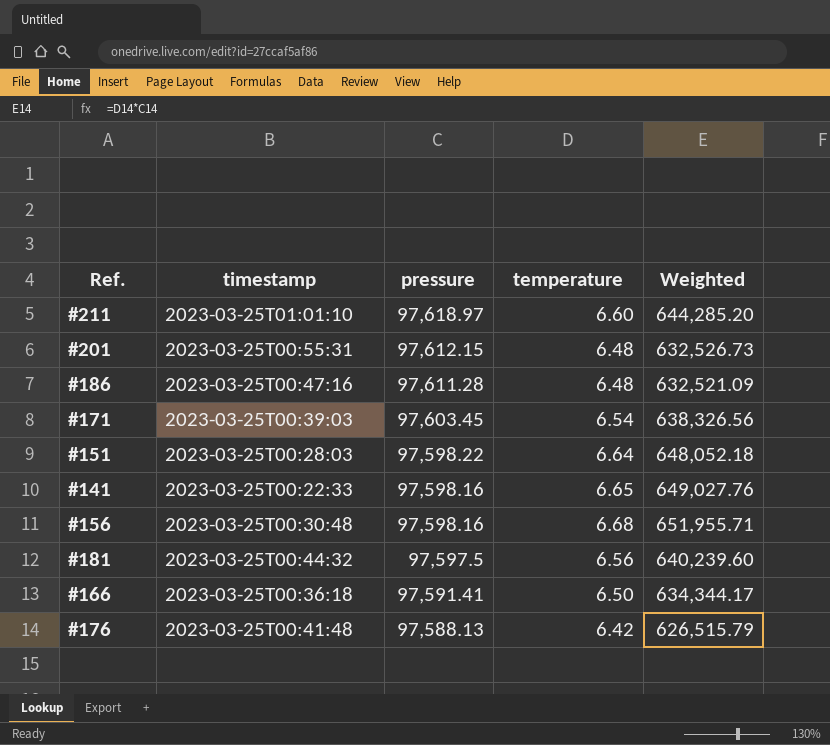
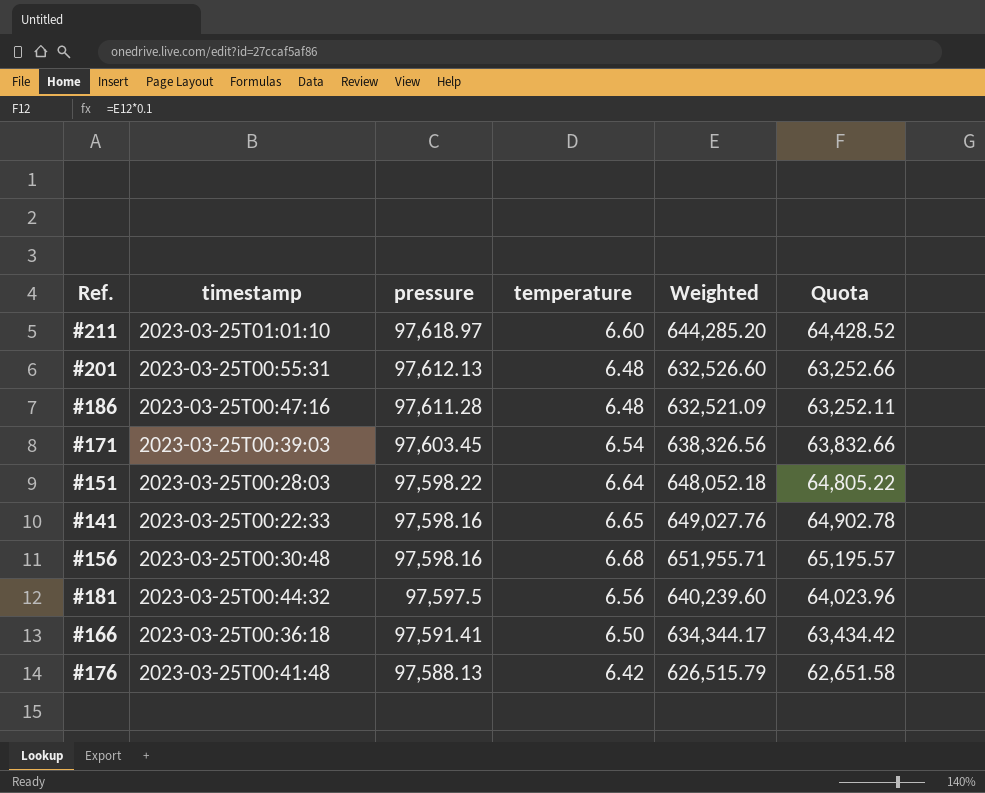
column Quota | formula: none -> [Weighted] * 0.1
#201 | pressure: 97,612.15 -> 97,612.13
#201 | Weighted: 632,526.73 -> 632,526.60

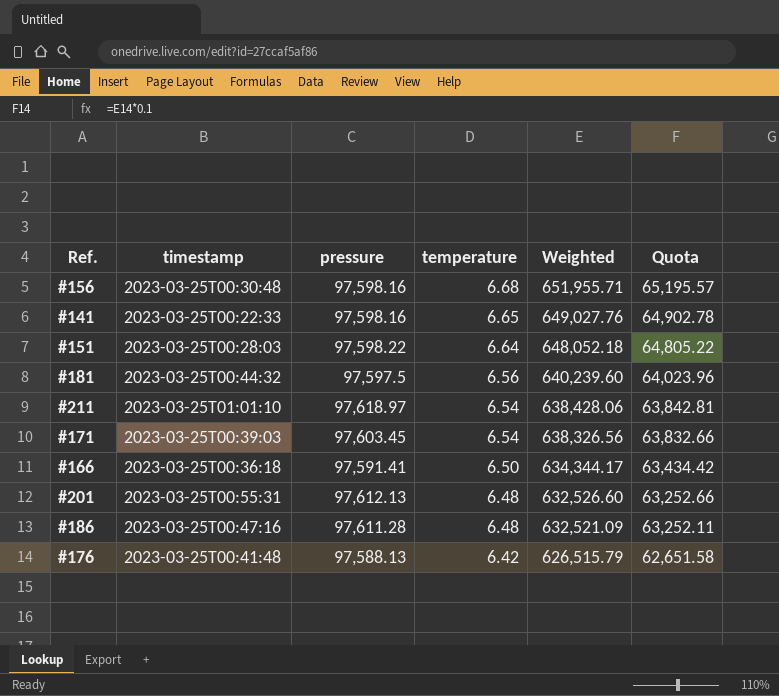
row order: pressure descending -> temperature descending
#211 | temperature: 6.60 -> 6.54
#211 | Weighted: 644,285.20 -> 638,428.06
#211 | Quota: 64,428.52 -> 63,842.81

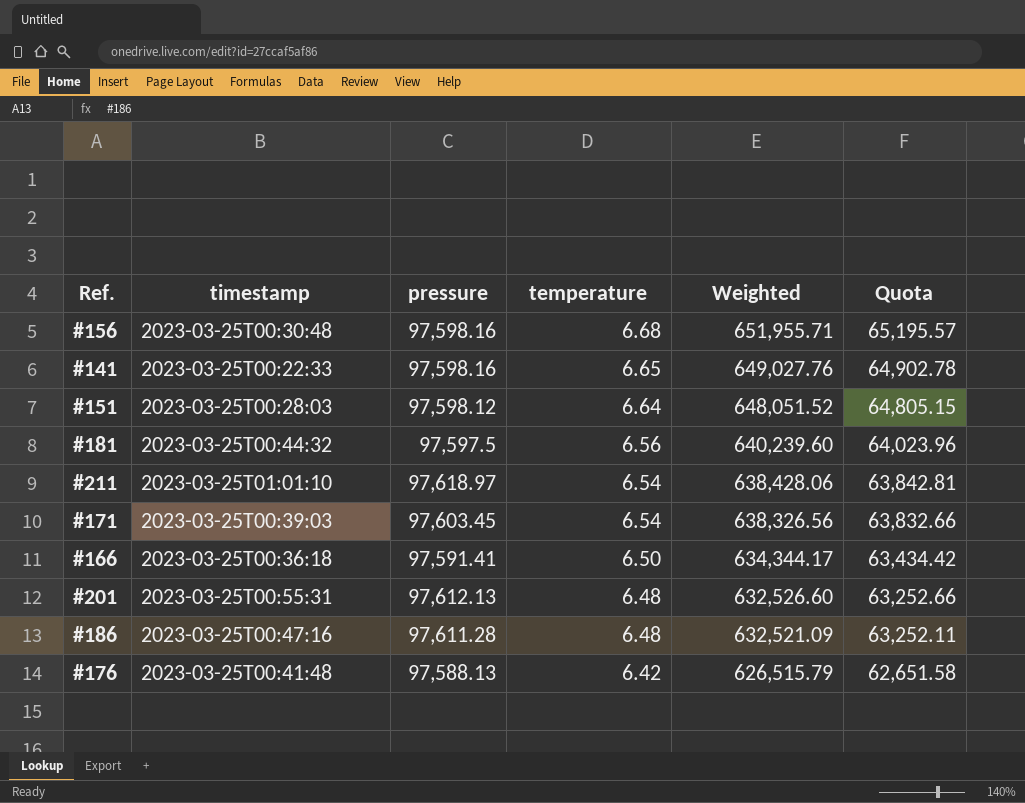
#151 | pressure: 97,598.22 -> 97,598.12
#151 | Weighted: 648,052.18 -> 648,051.52
#151 | Quota: 64,805.22 -> 64,805.15

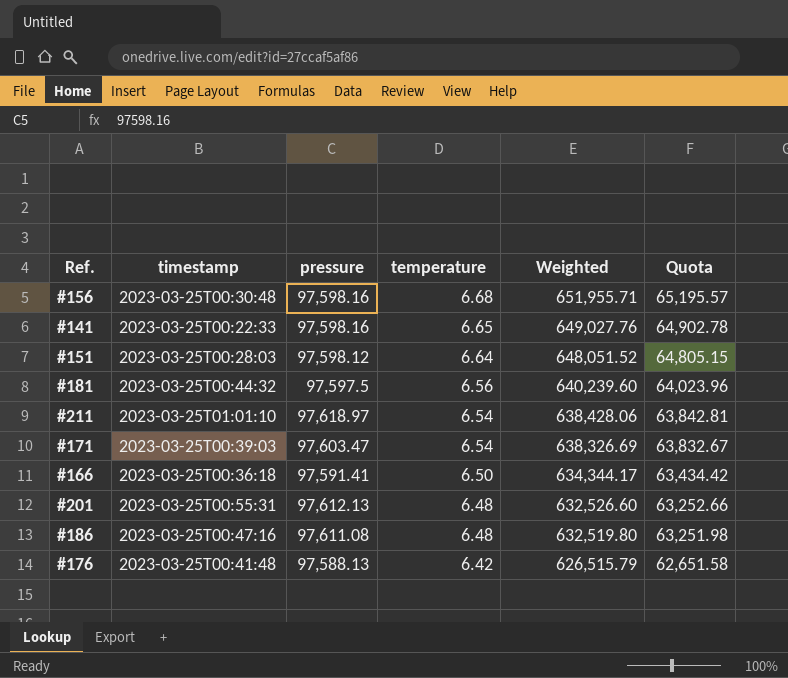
#171 | pressure: 97,603.45 -> 97,603.47
#171 | Weighted: 638,326.56 -> 638,326.69
#171 | Quota: 63,832.66 -> 63,832.67
#186 | pressure: 97,611.28 -> 97,611.08
#186 | Weighted: 632,521.09 -> 632,519.80
#186 | Quota: 63,252.11 -> 63,251.98

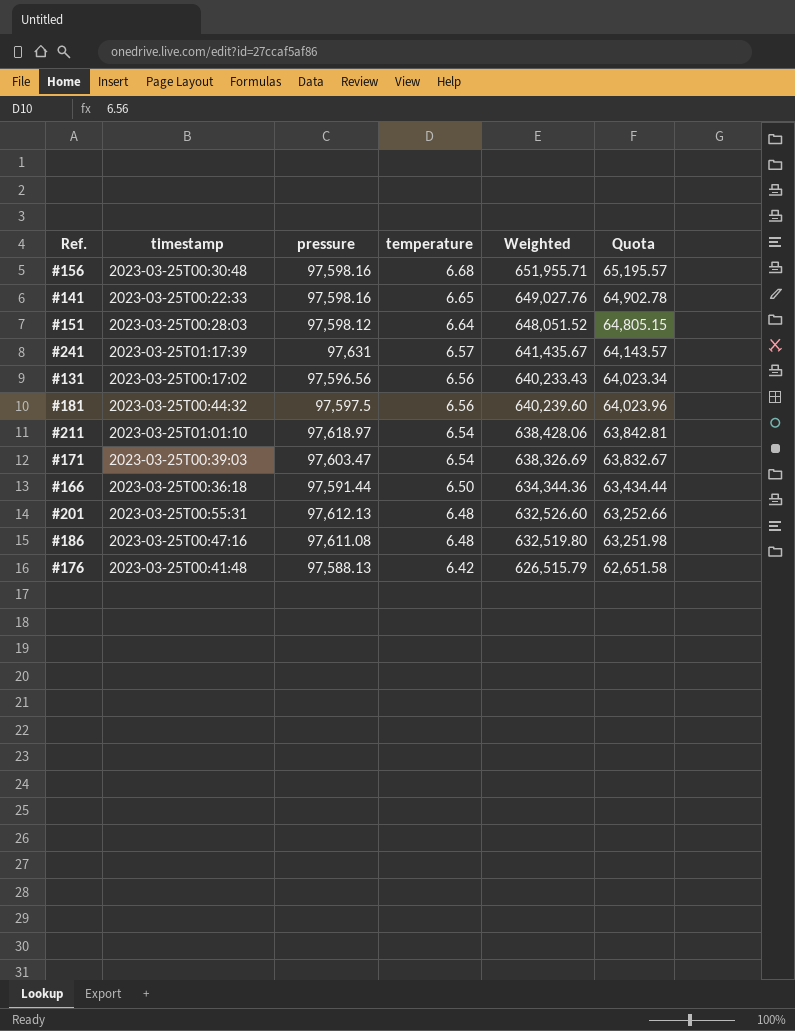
row #241: none -> 2023-03-25T01:17:39 | 97,631 | 6.57 | 641,435.67 | 64,143.57
row #131: none -> 2023-03-25T00:17:02 | 97,596.56 | 6.56 | 640,233.43 | 64,023.34
#166 | pressure: 97,591.41 -> 97,591.44
#166 | Weighted: 634,344.17 -> 634,344.36
#166 | Quota: 63,434.42 -> 63,434.44

